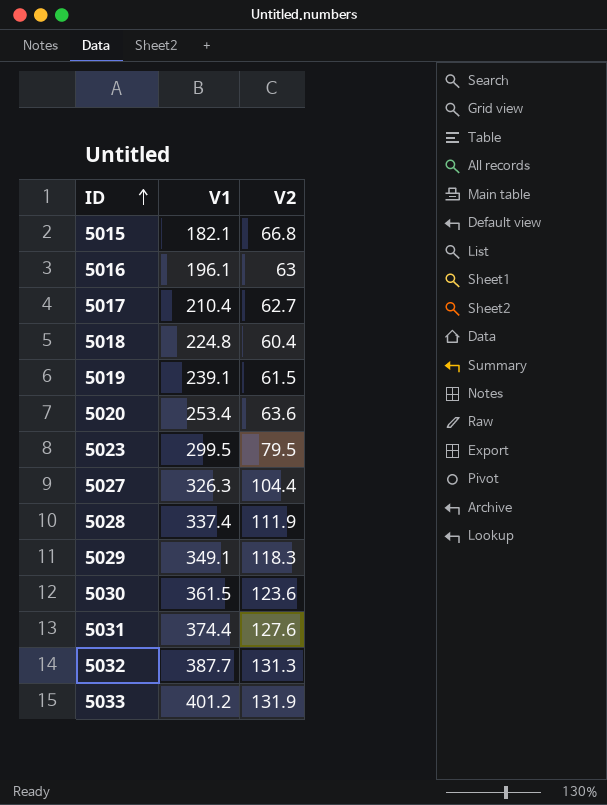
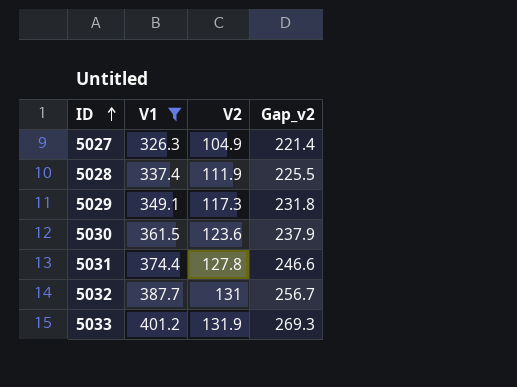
filter: none -> V1 >= 326.3
column Gap_v2 | formula: none -> [V1] - [V2]
5027 | V2: 104.4 -> 104.9
5029 | V2: 118.3 -> 117.3
5031 | V2: 127.6 -> 127.8
5032 | V2: 131.3 -> 131

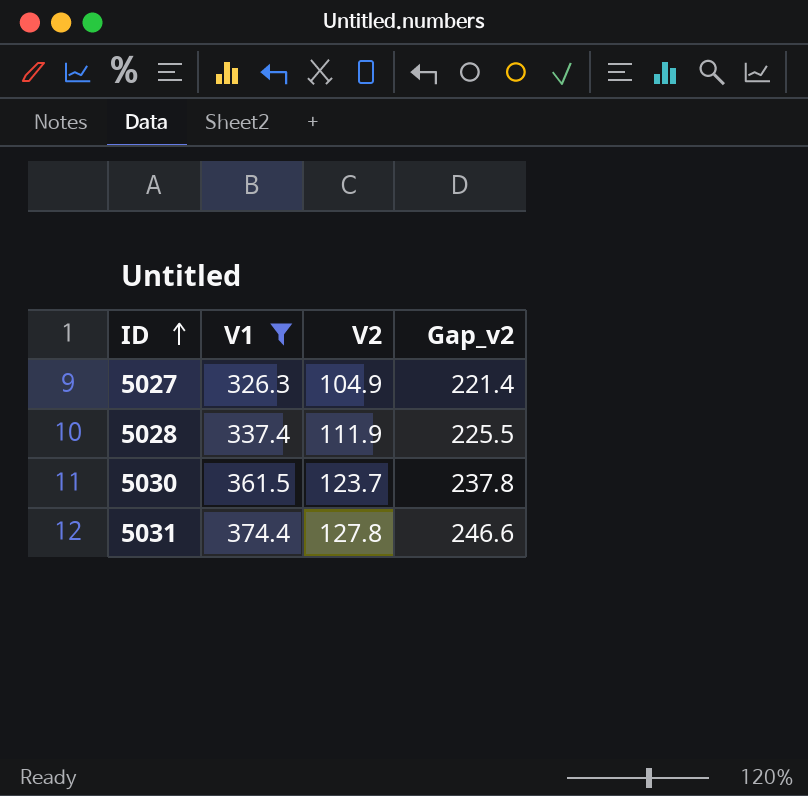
row 5029: 349.1 | 117.3 | 231.8 -> none
row 5032: 387.7 | 131 | 256.7 -> none
row 5033: 401.2 | 131.9 | 269.3 -> none
5030 | V2: 123.6 -> 123.7
5030 | Gap_v2: 237.9 -> 237.8

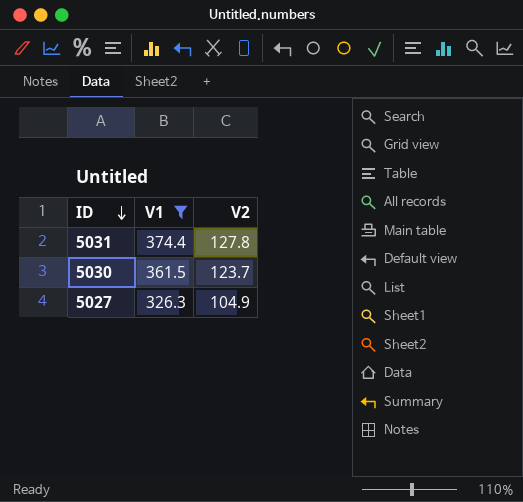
row order: ID ascending -> ID descending
column Gap_v2 | formula: [V1] - [V2] -> none
row 5028: 337.4 | 111.9 | 225.5 -> none

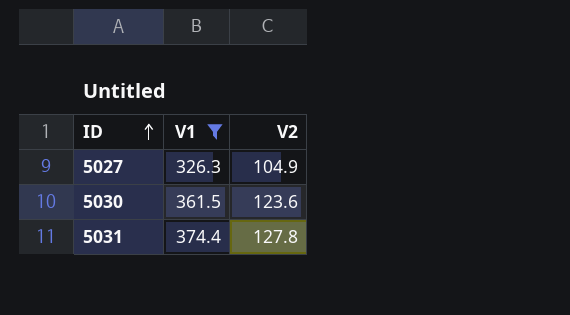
row order: ID descending -> ID ascending
5030 | V2: 123.7 -> 123.6

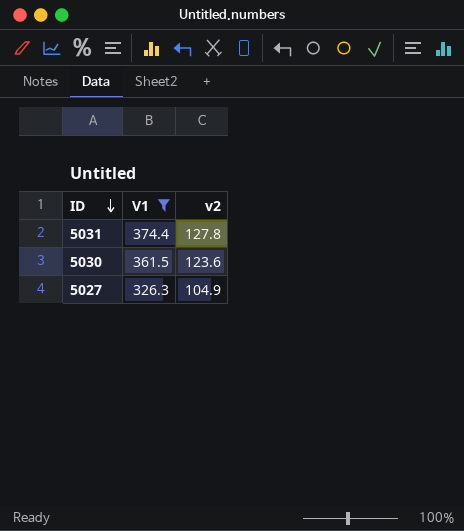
row order: ID ascending -> ID descending
column name: V2 -> v2

